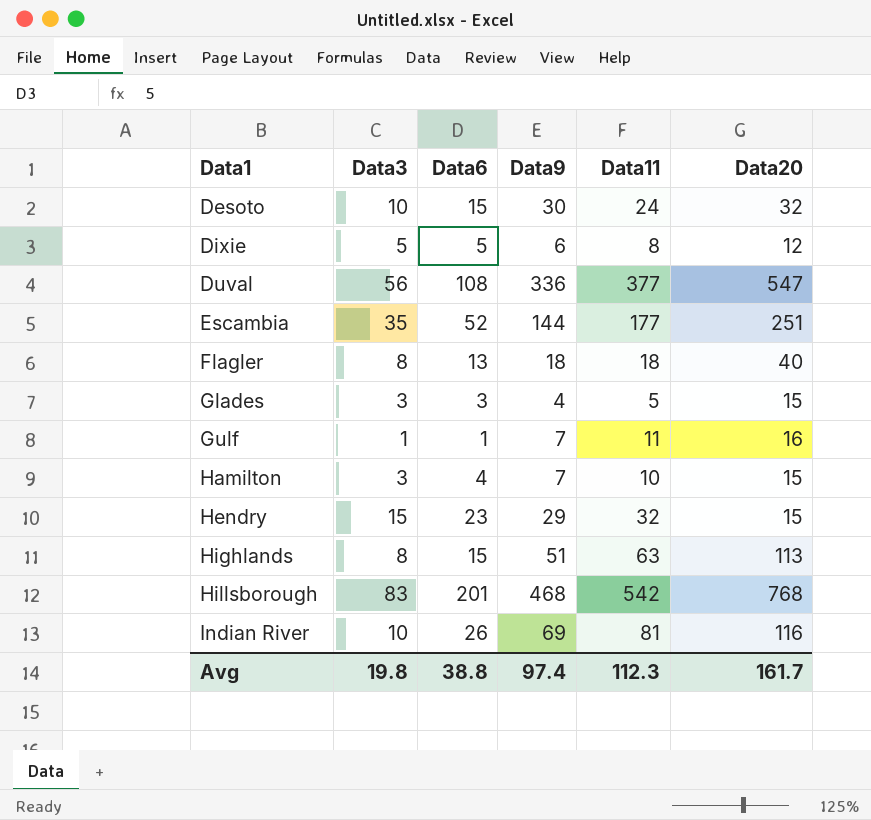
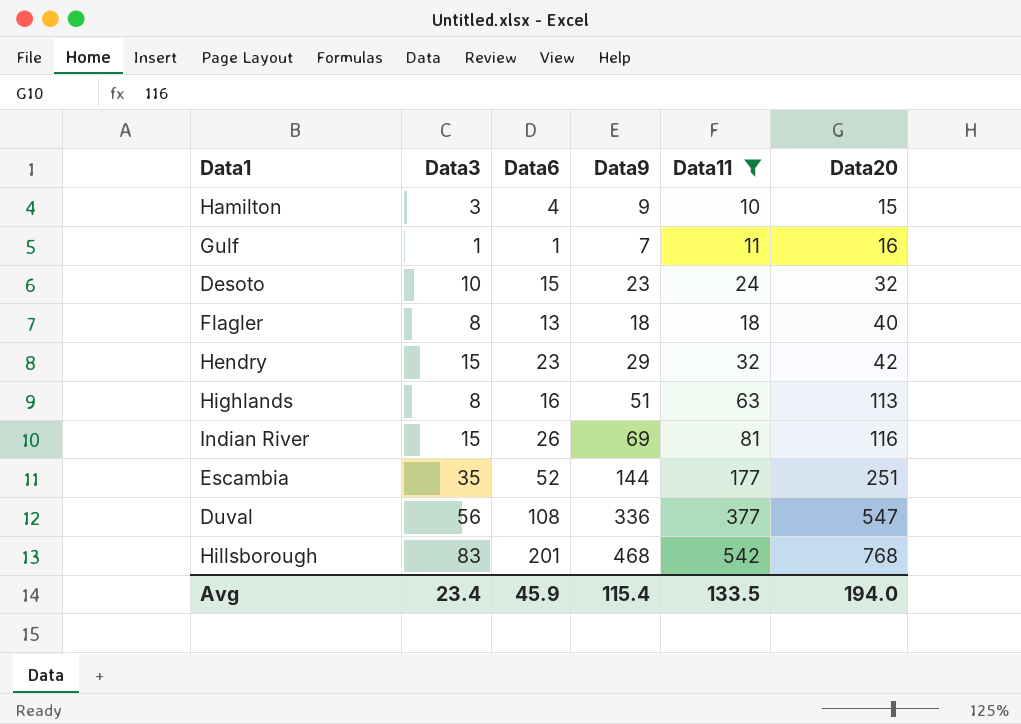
filter: none -> Data11 >= 10
row order: Data1 ascending -> Data20 ascending
Hamilton | Data9: 7 -> 9
Desoto | Data9: 30 -> 23
Hendry | Data20: 15 -> 42
Highlands | Data6: 15 -> 16
Indian River | Data3: 10 -> 15
Avg | Data3: 19.8 -> 23.4
Avg | Data6: 38.8 -> 45.9
Avg | Data9: 97.4 -> 115.4
Avg | Data11: 112.3 -> 133.5
Avg | Data20: 161.7 -> 194.0

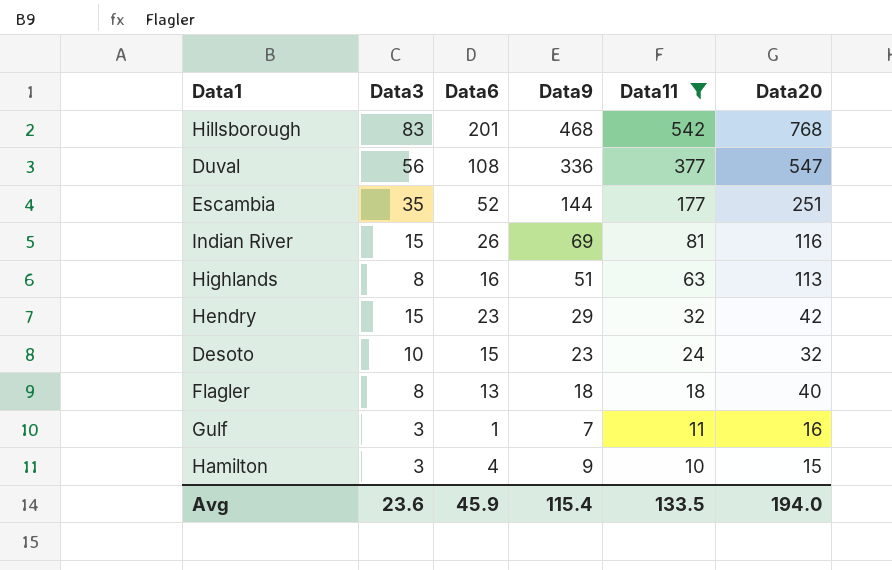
row order: Data20 ascending -> Data11 descending
Gulf | Data3: 1 -> 3
Avg | Data3: 23.4 -> 23.6

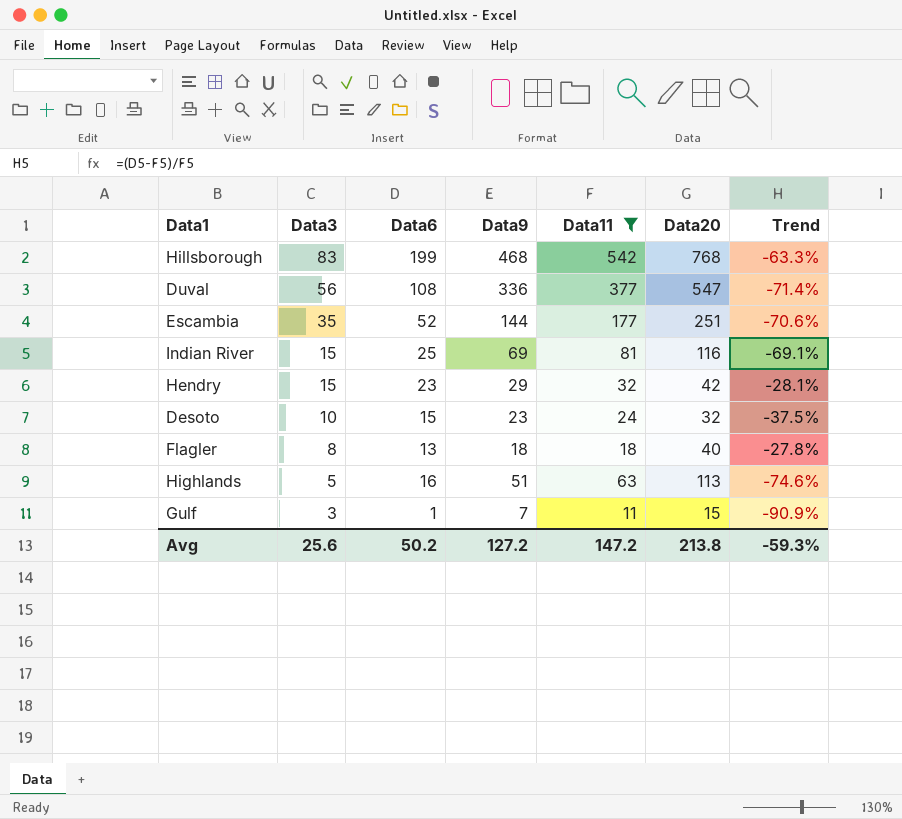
row order: Data11 descending -> Data3 descending
column Trend | formula: none -> ([Data6] - [Data11]) / [Data11]
row Hamilton: 3 | 4 | 9 | 10 | 15 -> none
Hillsborough | Data6: 201 -> 199
Indian River | Data6: 26 -> 25
Highlands | Data3: 8 -> 5
Gulf | Data20: 16 -> 15
Avg | Data3: 23.6 -> 25.6
Avg | Data6: 45.9 -> 50.2
Avg | Data9: 115.4 -> 127.2
Avg | Data11: 133.5 -> 147.2
Avg | Data20: 194.0 -> 213.8

